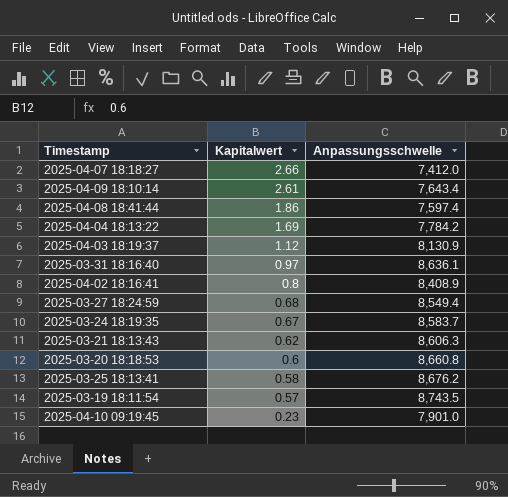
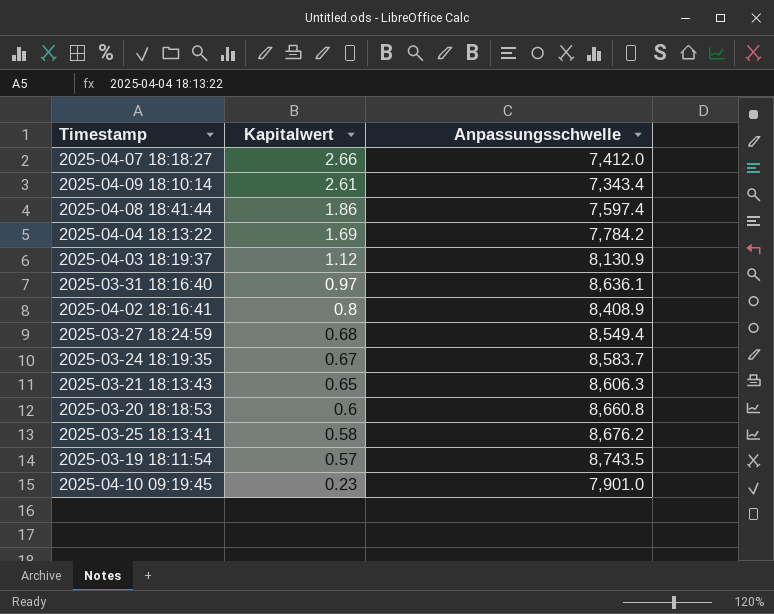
2025-04-09 18:10:14 | Anpassungsschwelle: 7,643.4 -> 7,343.4
2025-03-21 18:13:43 | Kapitalwert: 0.62 -> 0.65

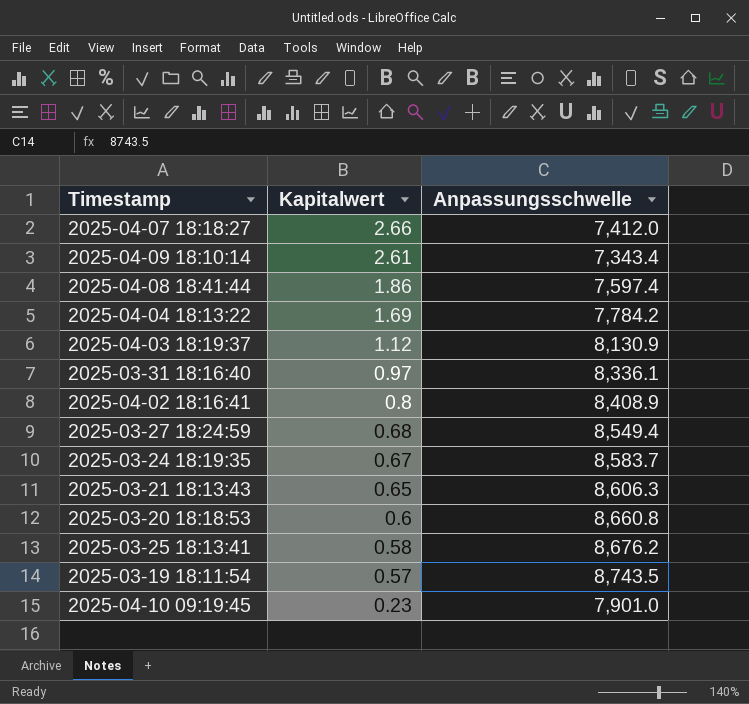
2025-03-31 18:16:40 | Anpassungsschwelle: 8,636.1 -> 8,336.1

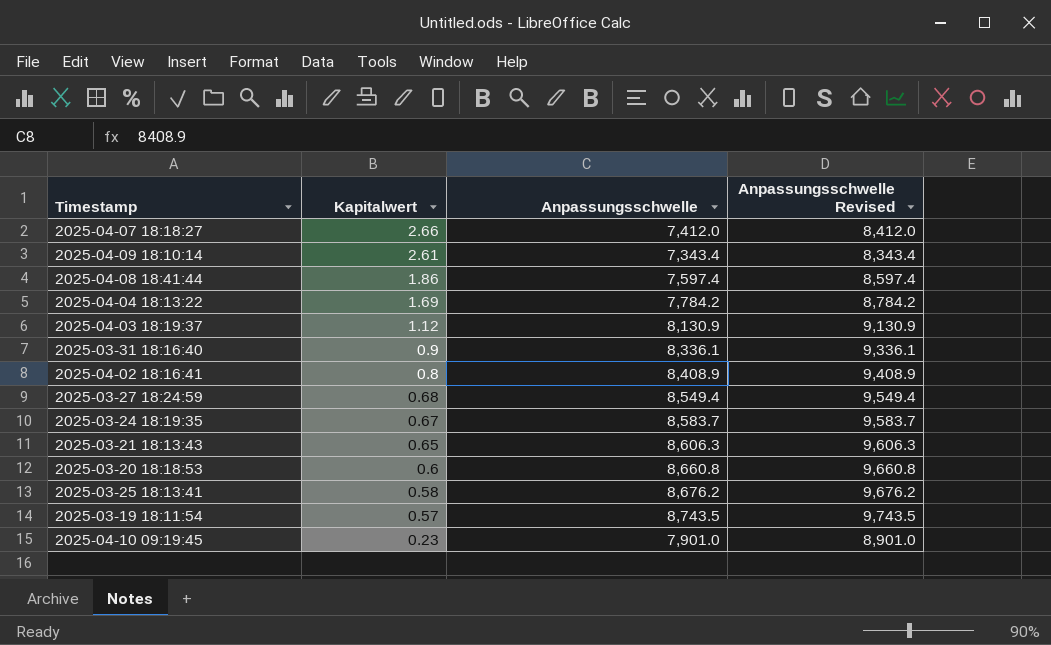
column Anpassungsschwelle Revised | formula: none -> [Anpassungsschwelle] + 1000
2025-03-31 18:16:40 | Kapitalwert: 0.97 -> 0.9

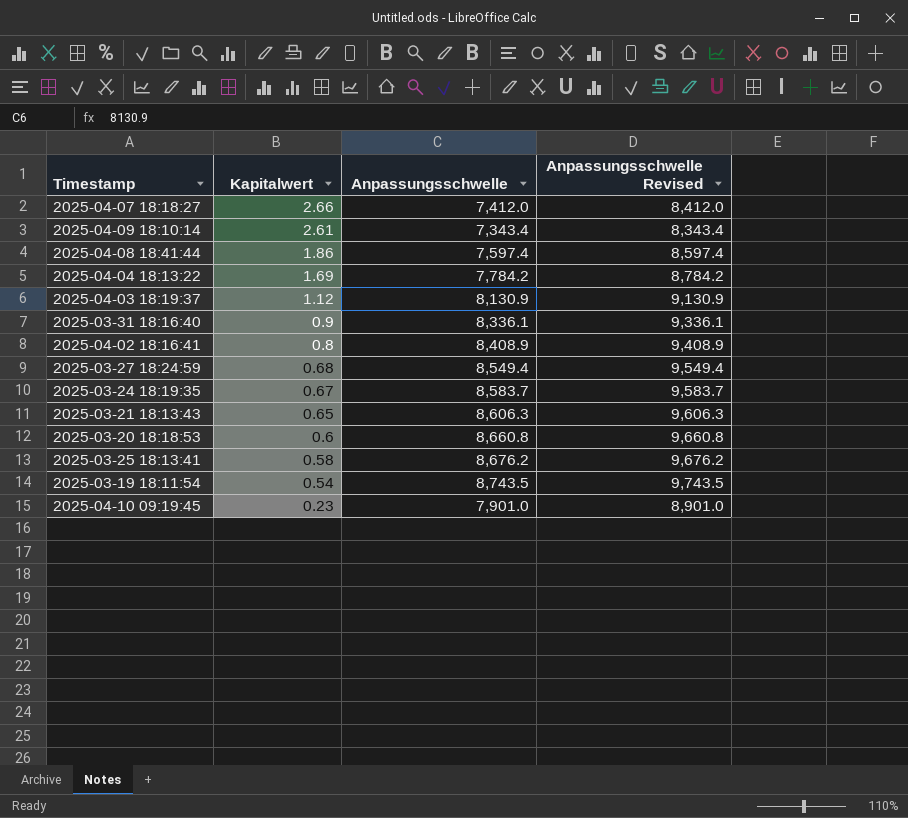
2025-03-19 18:11:54 | Kapitalwert: 0.57 -> 0.54

